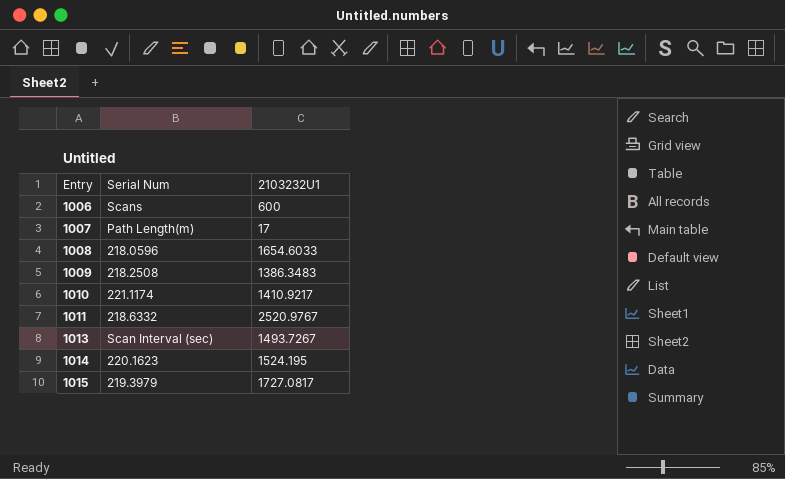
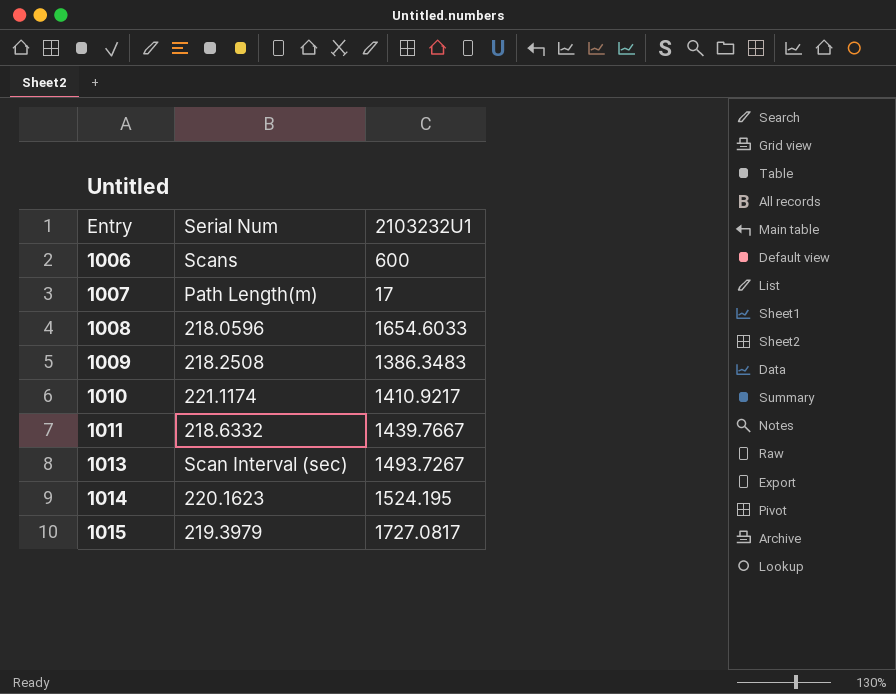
1011 | 2103232U1: 2520.9767 -> 1439.7667

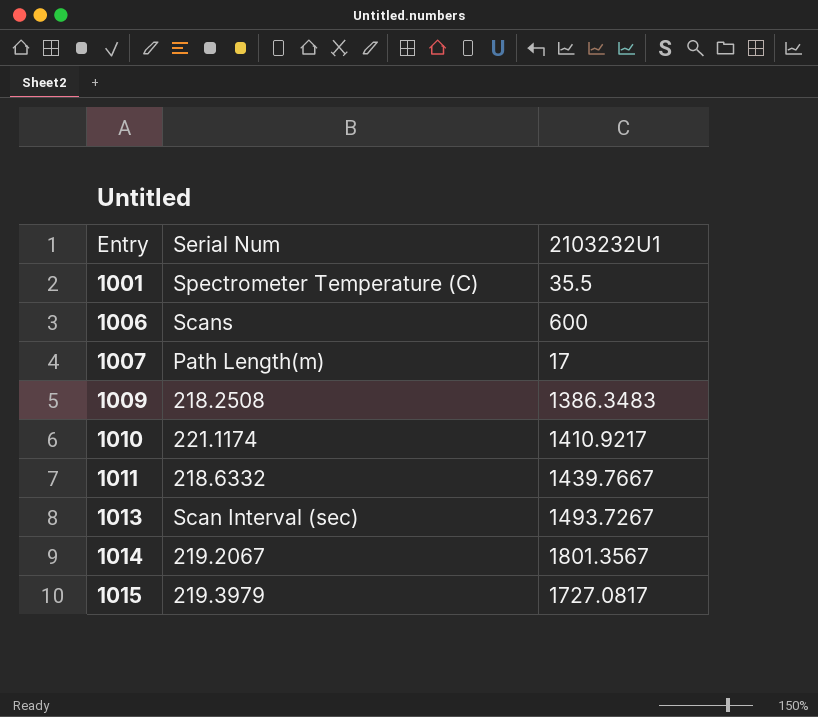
row 1008: 218.0596 | 1654.6033 -> none
row 1001: none -> Spectrometer Temperature (C) | 35.5
1014 | Serial Num: 220.1623 -> 219.2067
1014 | 2103232U1: 1524.195 -> 1801.3567

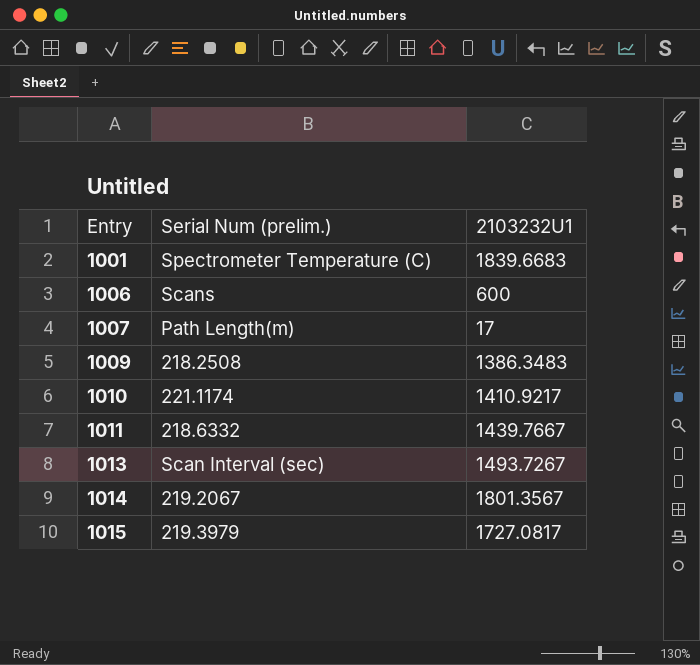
column name: Serial Num -> Serial Num (prelim.)
1001 | 2103232U1: 35.5 -> 1839.6683

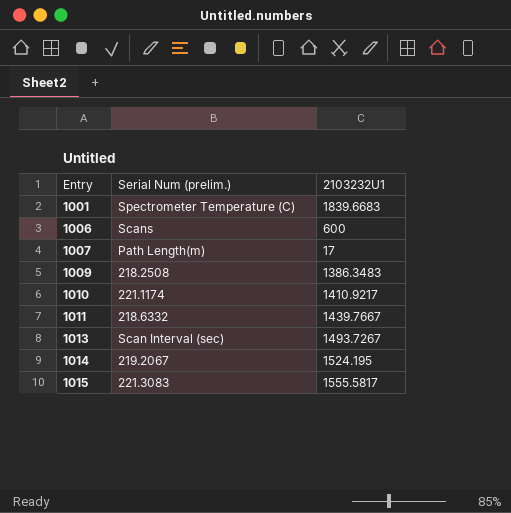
1014 | 2103232U1: 1801.3567 -> 1524.195
1015 | Serial Num (prelim.): 219.3979 -> 221.3083
1015 | 2103232U1: 1727.0817 -> 1555.5817

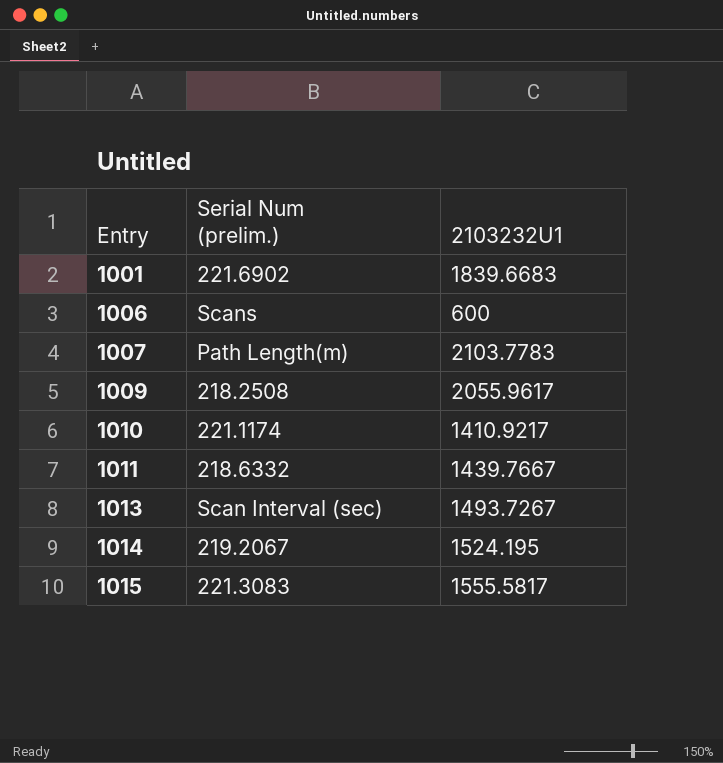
1001 | Serial Num (prelim.): Spectrometer Temperature (C) -> 221.6902
1007 | 2103232U1: 17 -> 2103.7783
1009 | 2103232U1: 1386.3483 -> 2055.9617

